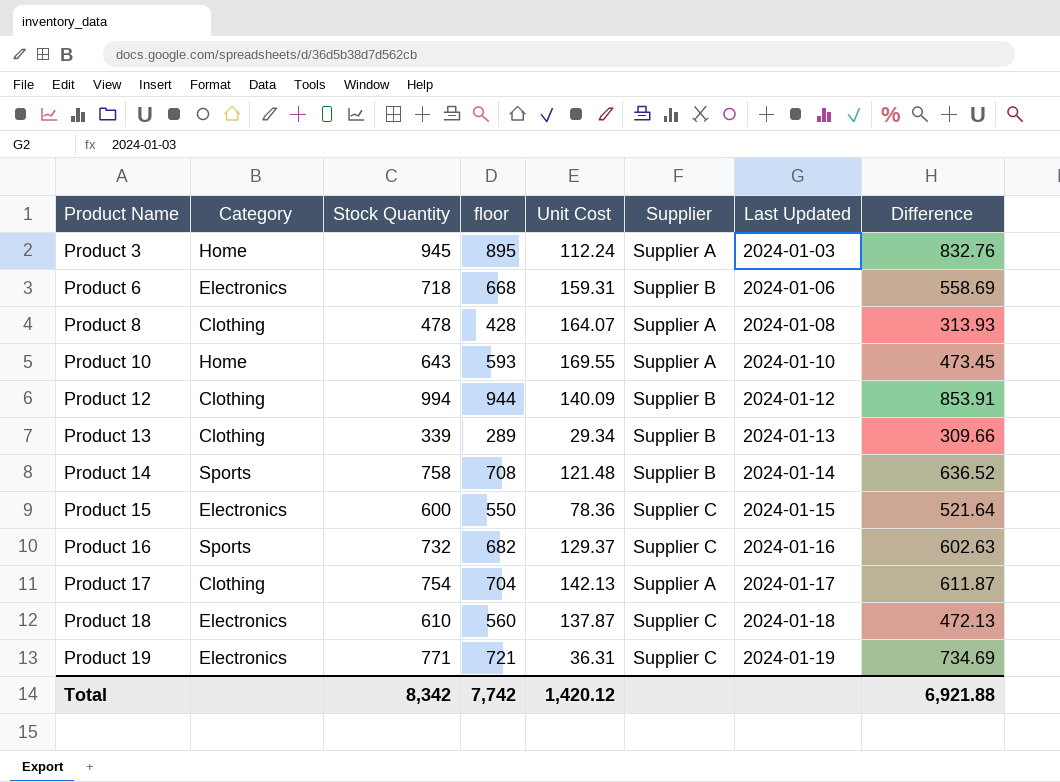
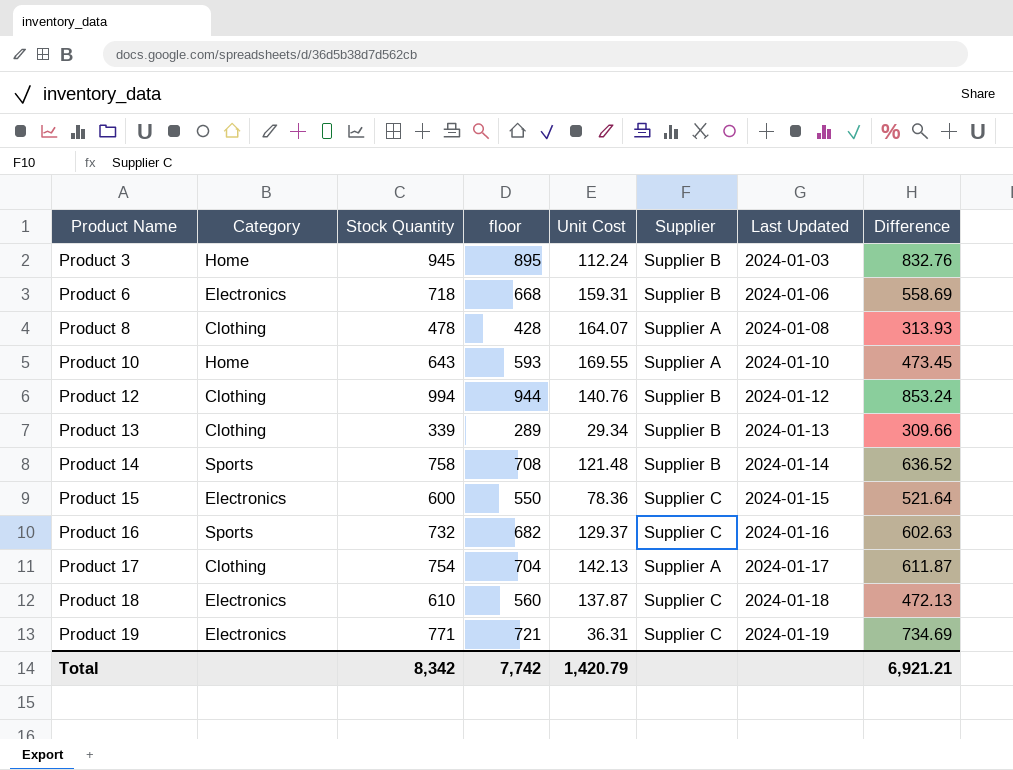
Product 3 | Supplier: Supplier A -> Supplier B
Product 12 | Unit Cost: 140.09 -> 140.76
Product 12 | Difference: 853.91 -> 853.24
Total | Unit Cost: 1,420.12 -> 1,420.79
Total | Difference: 6,921.88 -> 6,921.21

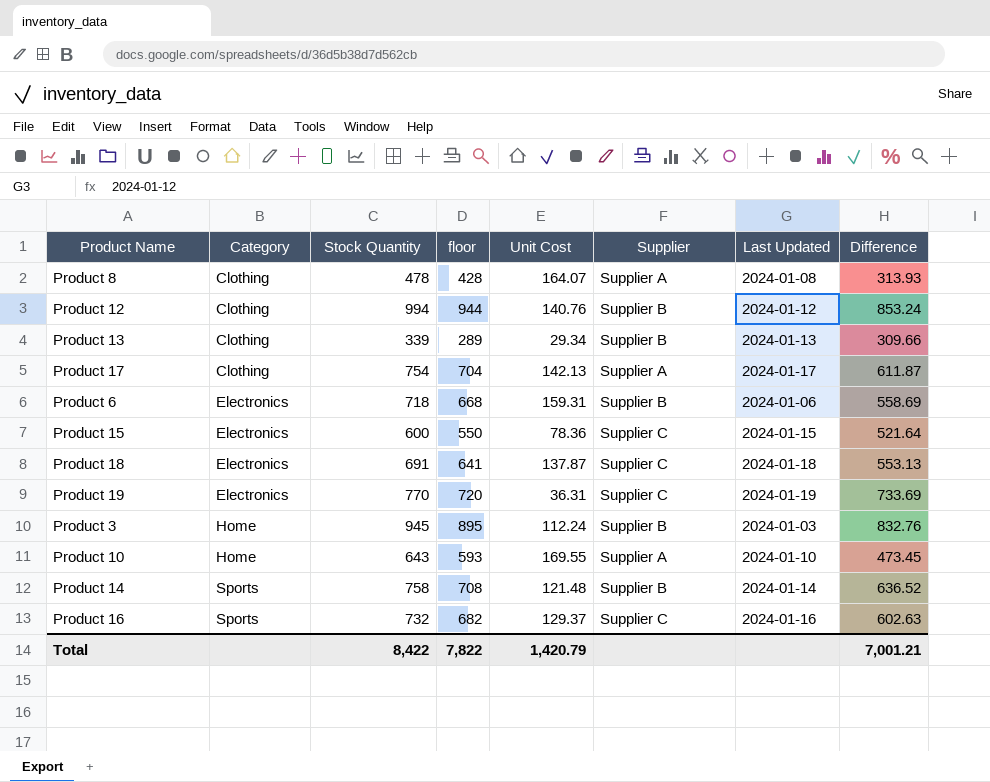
row order: Product Name ascending -> Category ascending
Product 18 | Stock Quantity: 610 -> 691
Product 18 | floor: 560 -> 641
Product 18 | Difference: 472.13 -> 553.13
Product 19 | Stock Quantity: 771 -> 770
Product 19 | floor: 721 -> 720
Product 19 | Difference: 734.69 -> 733.69
Total | Stock Quantity: 8,342 -> 8,422
Total | floor: 7,742 -> 7,822
Total | Difference: 6,921.21 -> 7,001.21

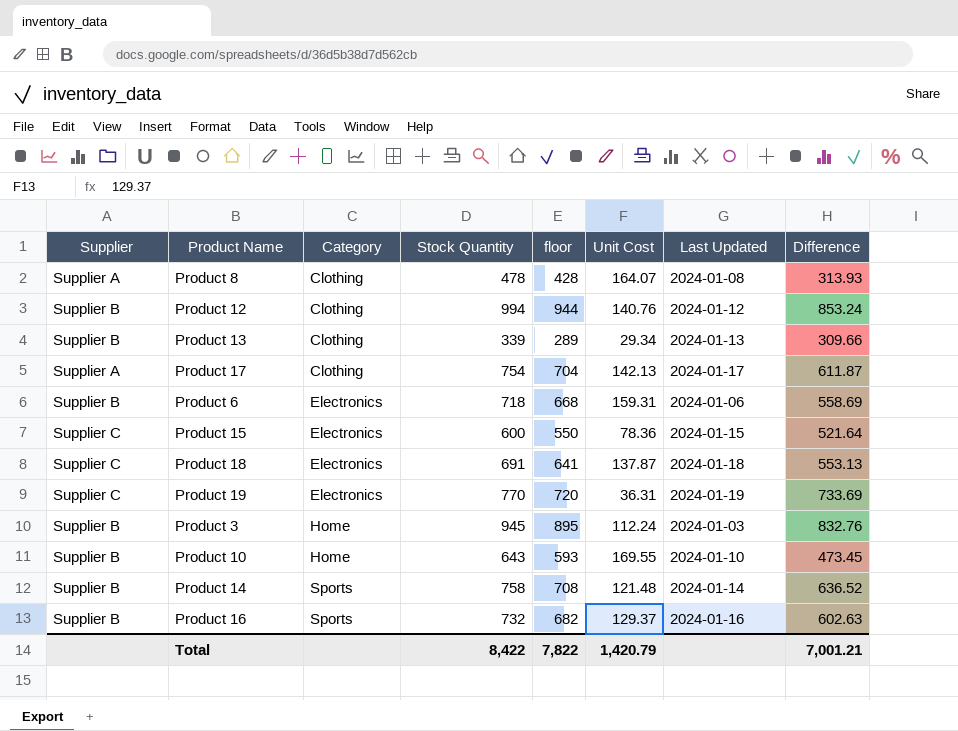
column Supplier | position: 6 -> 1
Product 10 | Supplier: Supplier A -> Supplier B
Product 16 | Supplier: Supplier C -> Supplier B

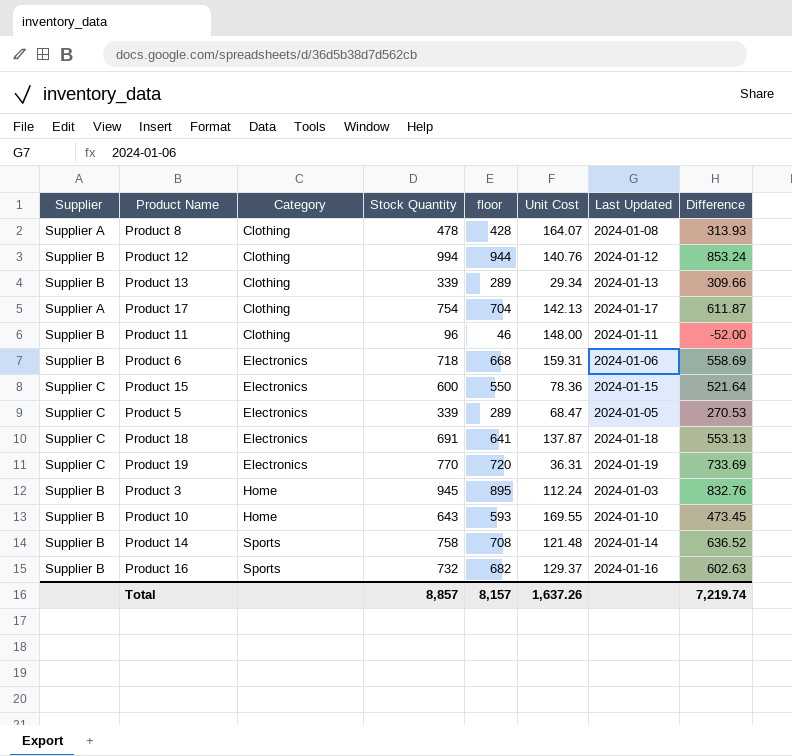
row Product 11: none -> Supplier B | Clothing | 96 | 46 | 148.00 | 2024-01-11 | -52.00
row Product 5: none -> Supplier C | Electronics | 339 | 289 | 68.47 | 2024-01-05 | 270.53
Total | Stock Quantity: 8,422 -> 8,857
Total | floor: 7,822 -> 8,157
Total | Unit Cost: 1,420.79 -> 1,637.26
Total | Difference: 7,001.21 -> 7,219.74

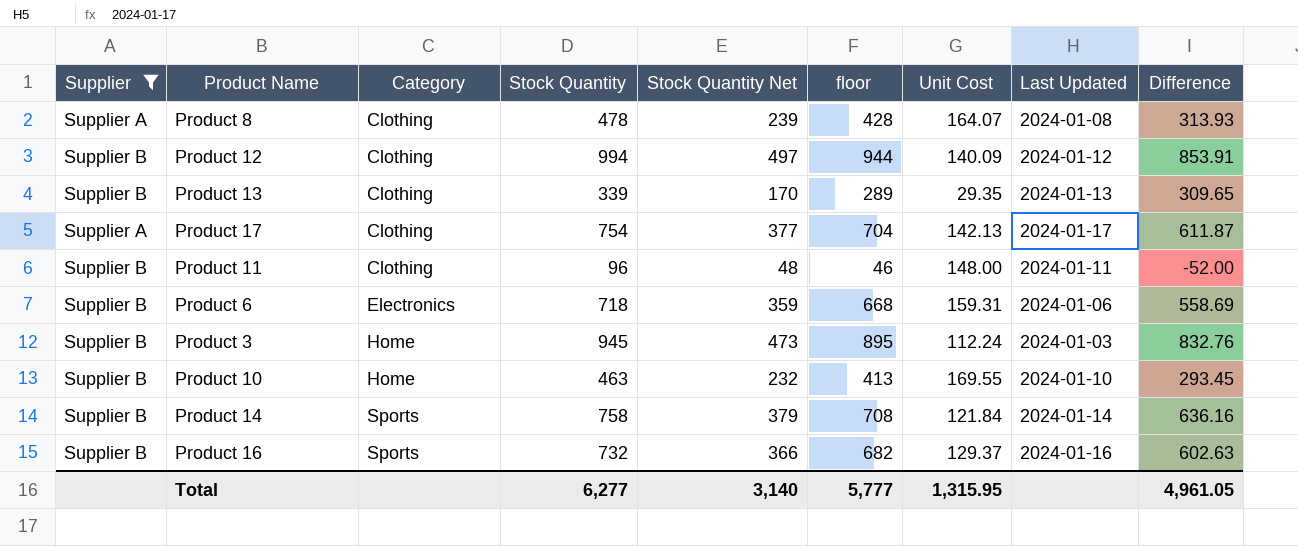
filter: none -> Supplier != Supplier C
column Stock Quantity Net | formula: none -> [Stock Quantity] * 0.5
Product 12 | Unit Cost: 140.76 -> 140.09
Product 12 | Difference: 853.24 -> 853.91
Product 13 | Unit Cost: 29.34 -> 29.35
Product 13 | Difference: 309.66 -> 309.65
Product 10 | Stock Quantity: 643 -> 463
Product 10 | floor: 593 -> 413
Product 10 | Difference: 473.45 -> 293.45
Product 14 | Unit Cost: 121.48 -> 121.84
Product 14 | Difference: 636.52 -> 636.16
Total | Stock Quantity: 8,857 -> 6,277
Total | floor: 8,157 -> 5,777
Total | Unit Cost: 1,637.26 -> 1,315.95
Total | Difference: 7,219.74 -> 4,961.05

